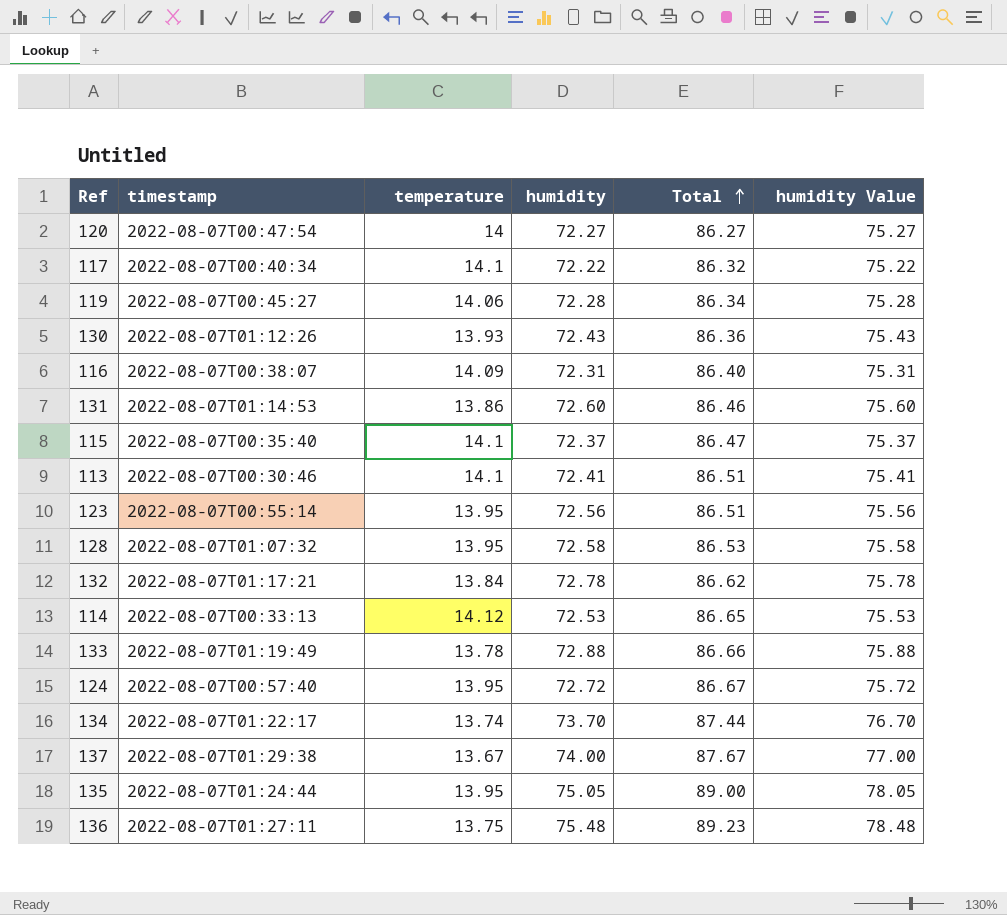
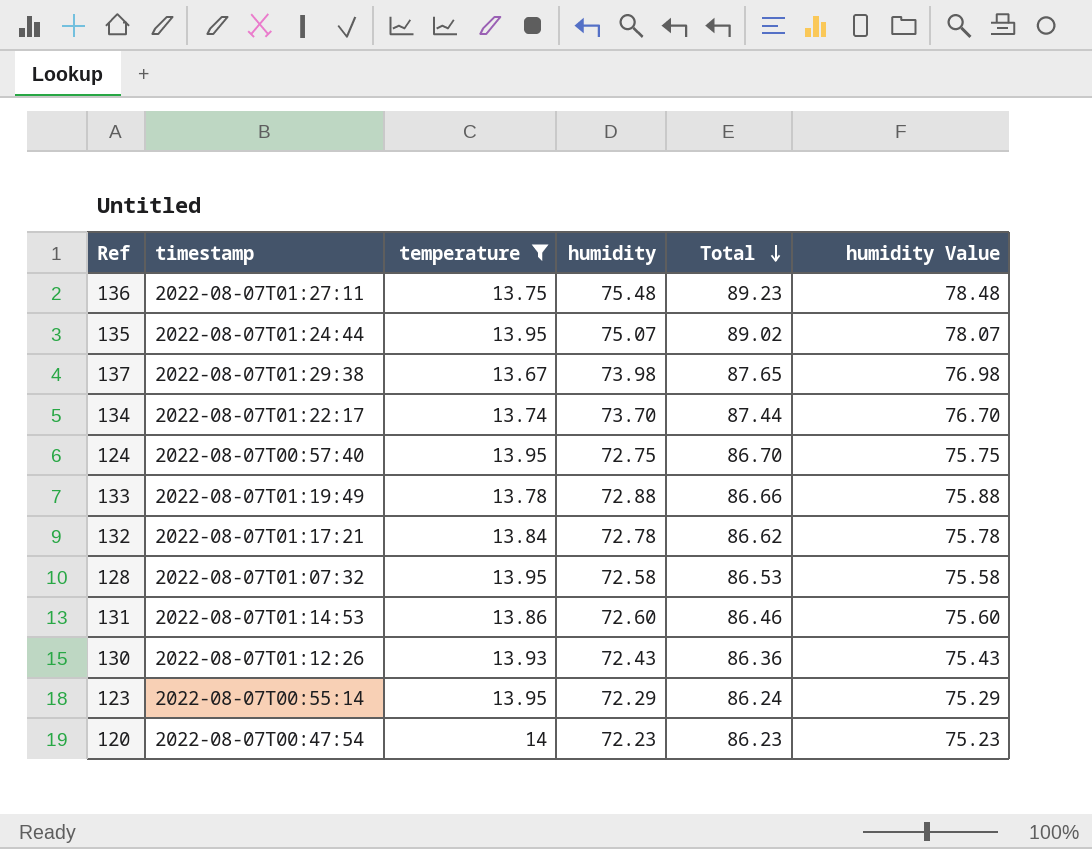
filter: none -> temperature <= 14
row order: Total ascending -> Total descending
135 | humidity: 75.05 -> 75.07
135 | Total: 89.00 -> 89.02
135 | humidity Value: 78.05 -> 78.07
137 | humidity: 74.00 -> 73.98
137 | Total: 87.67 -> 87.65
137 | humidity Value: 77.00 -> 76.98
124 | humidity: 72.72 -> 72.75
124 | Total: 86.67 -> 86.70
124 | humidity Value: 75.72 -> 75.75
123 | humidity: 72.56 -> 72.29
123 | Total: 86.51 -> 86.24
123 | humidity Value: 75.56 -> 75.29
120 | humidity: 72.27 -> 72.23
120 | Total: 86.27 -> 86.23
120 | humidity Value: 75.27 -> 75.23

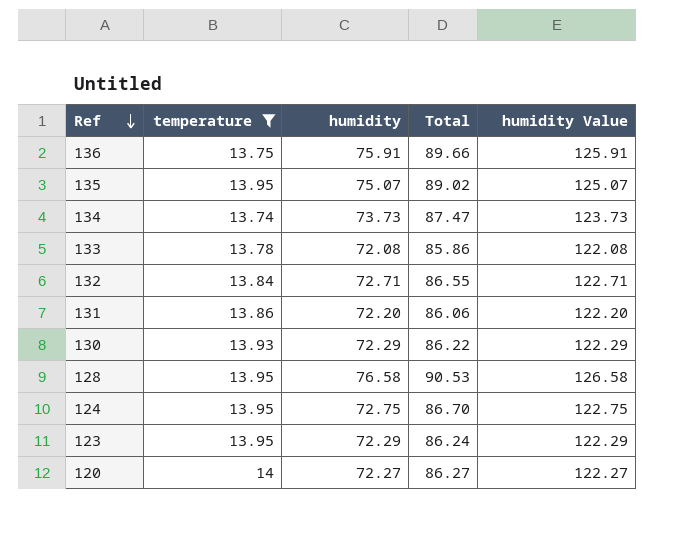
row order: Total descending -> Ref descending
column timestamp | position: 2 -> none
column humidity Value | formula: [humidity] + 3 -> [humidity] + 50
row 137: 2022-08-07T01:29:38 | 13.67 | 73.98 | 87.65 | 76.98 -> none
136 | humidity: 75.48 -> 75.91
136 | Total: 89.23 -> 89.66
134 | humidity: 73.70 -> 73.73
134 | Total: 87.44 -> 87.47
133 | humidity: 72.88 -> 72.08
133 | Total: 86.66 -> 85.86
132 | humidity: 72.78 -> 72.71
132 | Total: 86.62 -> 86.55
131 | humidity: 72.60 -> 72.20
131 | Total: 86.46 -> 86.06
130 | humidity: 72.43 -> 72.29
130 | Total: 86.36 -> 86.22
128 | humidity: 72.58 -> 76.58
128 | Total: 86.53 -> 90.53
120 | humidity: 72.23 -> 72.27
120 | Total: 86.23 -> 86.27

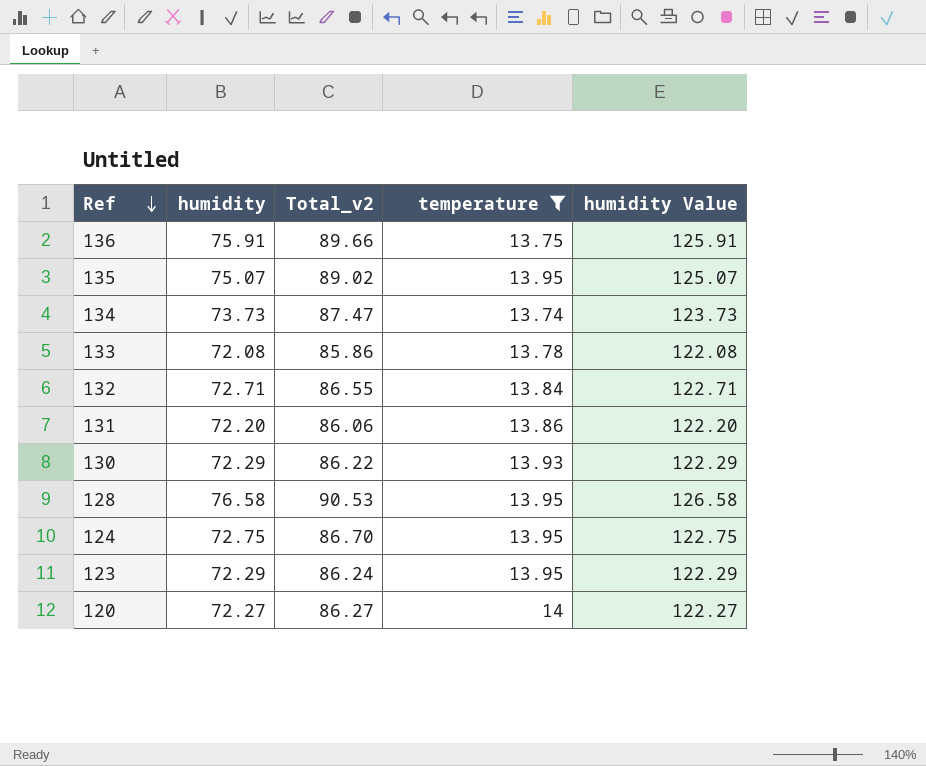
column name: Total -> Total_v2
column temperature | position: 2 -> 4

